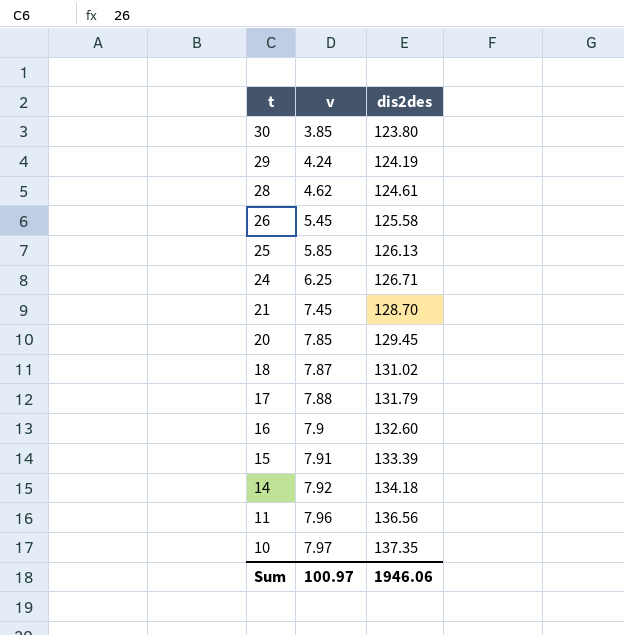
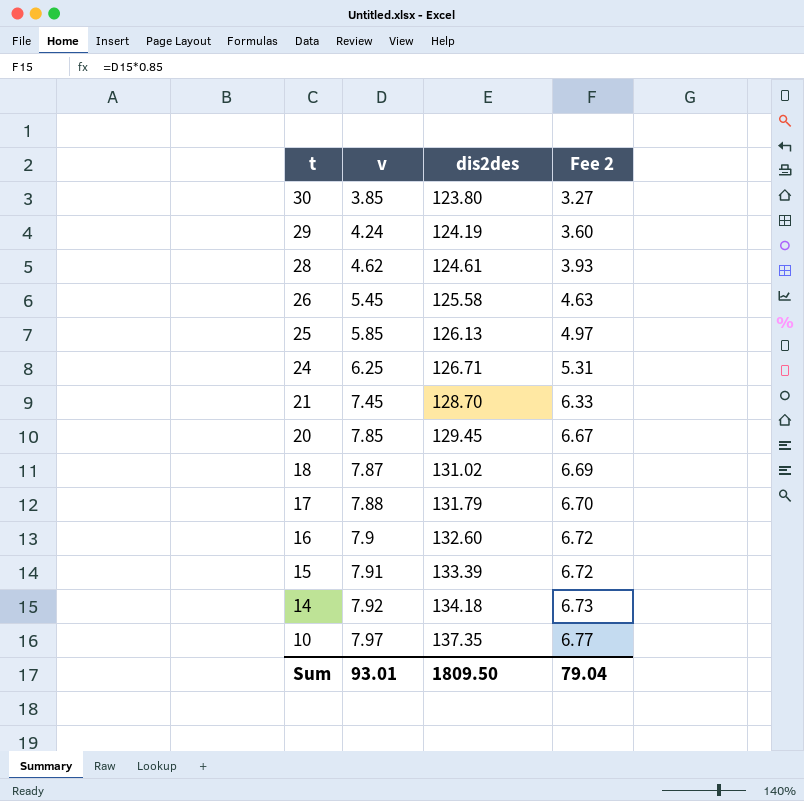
column Fee 2 | formula: none -> [v] * 0.85
row 11: 7.96 | 136.56 -> none
Sum | v: 100.97 -> 93.01
Sum | dis2des: 1946.06 -> 1809.50

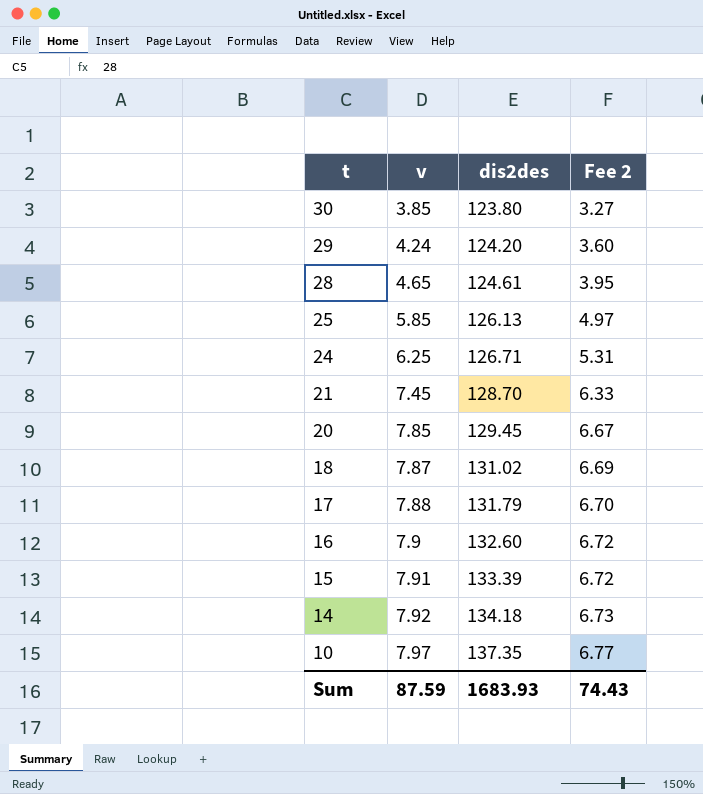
row 26: 5.45 | 125.58 | 4.63 -> none
29 | dis2des: 124.19 -> 124.20
28 | v: 4.62 -> 4.65
28 | Fee 2: 3.93 -> 3.95
Sum | v: 93.01 -> 87.59
Sum | dis2des: 1809.50 -> 1683.93
Sum | Fee 2: 79.04 -> 74.43

